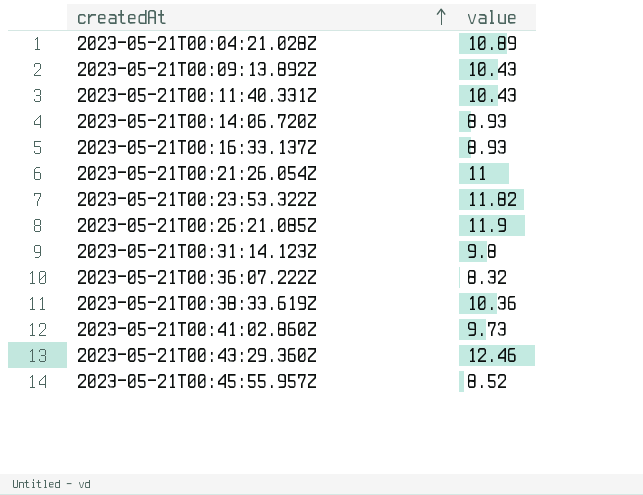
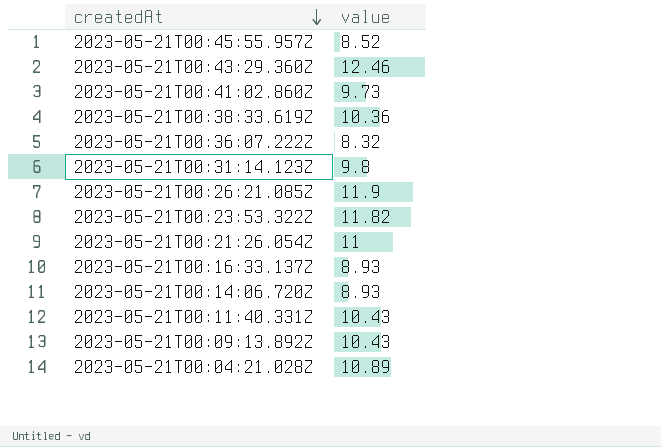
row order: createdAt ascending -> createdAt descending

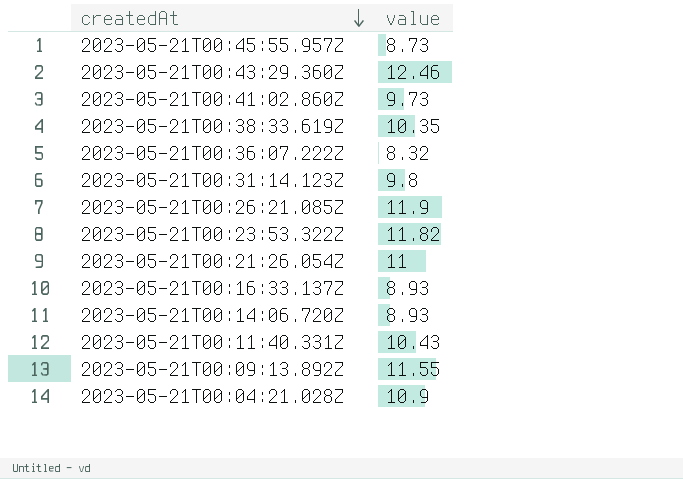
2023-05-21T00:45:55.957Z | value: 8.52 -> 8.73
2023-05-21T00:38:33.619Z | value: 10.36 -> 10.35
2023-05-21T00:09:13.892Z | value: 10.43 -> 11.55
2023-05-21T00:04:21.028Z | value: 10.89 -> 10.9

